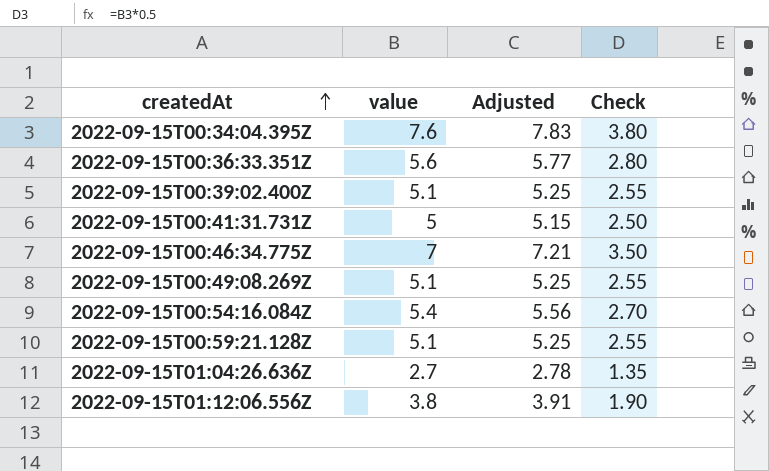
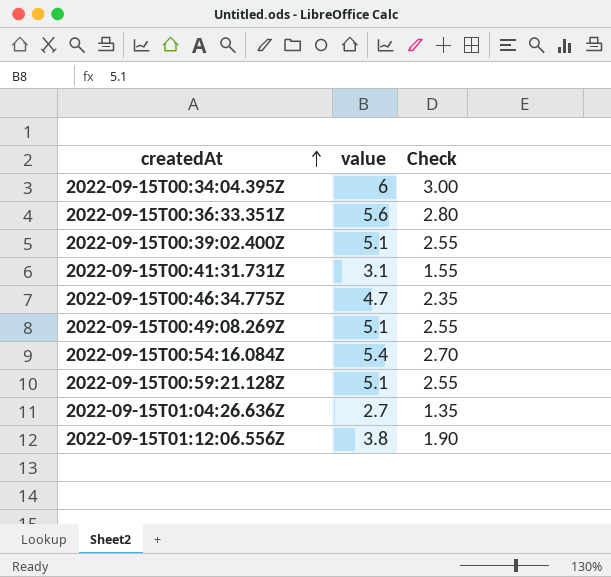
column Adjusted | formula: [value] * 1.03 -> none
2022-09-15T00:34:04.395Z | value: 7.6 -> 6
2022-09-15T00:34:04.395Z | Check: 3.80 -> 3.00
2022-09-15T00:41:31.731Z | value: 5 -> 3.1
2022-09-15T00:41:31.731Z | Check: 2.50 -> 1.55
2022-09-15T00:46:34.775Z | value: 7 -> 4.7
2022-09-15T00:46:34.775Z | Check: 3.50 -> 2.35

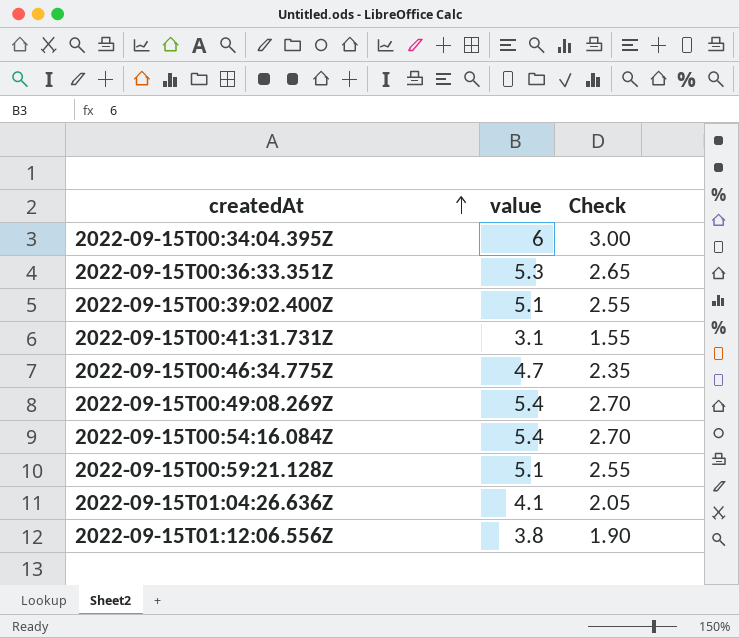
2022-09-15T00:36:33.351Z | value: 5.6 -> 5.3
2022-09-15T00:36:33.351Z | Check: 2.80 -> 2.65
2022-09-15T00:49:08.269Z | value: 5.1 -> 5.4
2022-09-15T00:49:08.269Z | Check: 2.55 -> 2.70
2022-09-15T01:04:26.636Z | value: 2.7 -> 4.1
2022-09-15T01:04:26.636Z | Check: 1.35 -> 2.05

